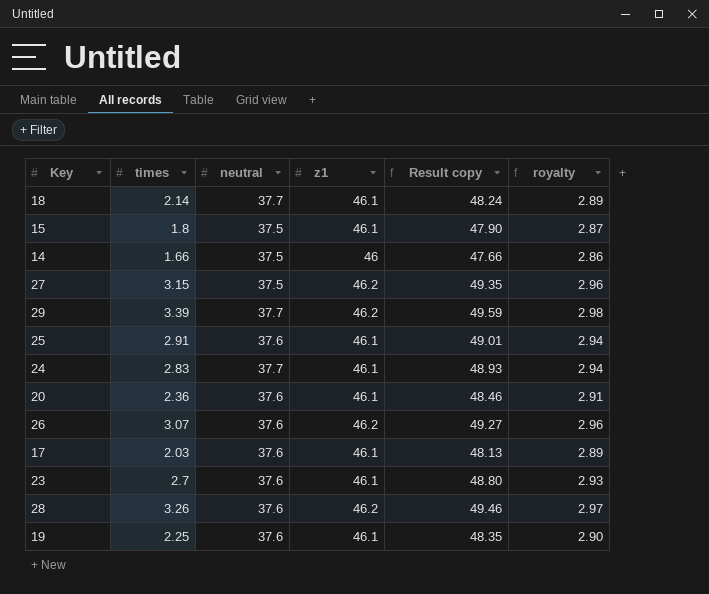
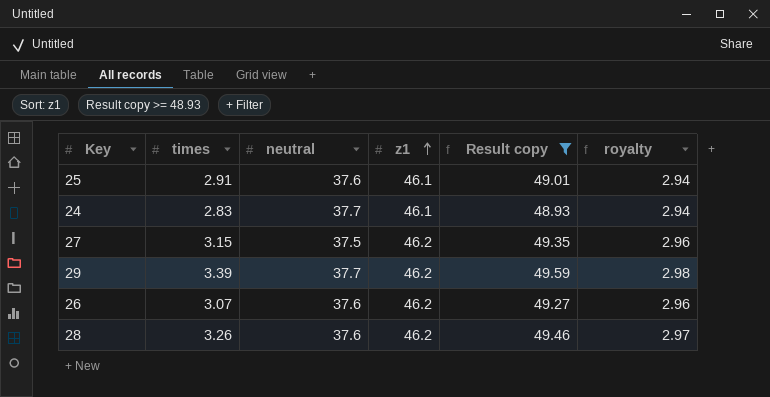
filter: none -> Result copy >= 48.93
row order: none -> z1 ascending

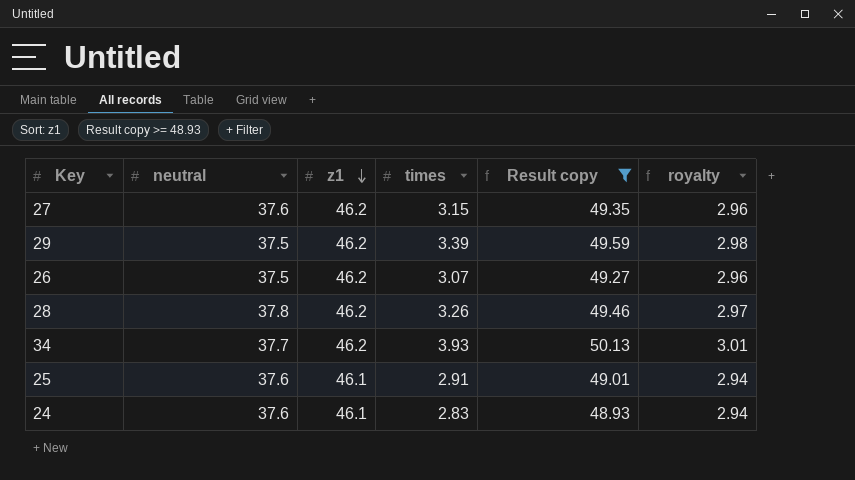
row order: z1 ascending -> z1 descending
column times | position: 2 -> 4
27 | neutral: 37.5 -> 37.6
29 | neutral: 37.7 -> 37.5
26 | neutral: 37.6 -> 37.5
28 | neutral: 37.6 -> 37.8
row 34: none -> 37.7 | 46.2 | 3.93 | 50.13 | 3.01
24 | neutral: 37.7 -> 37.6

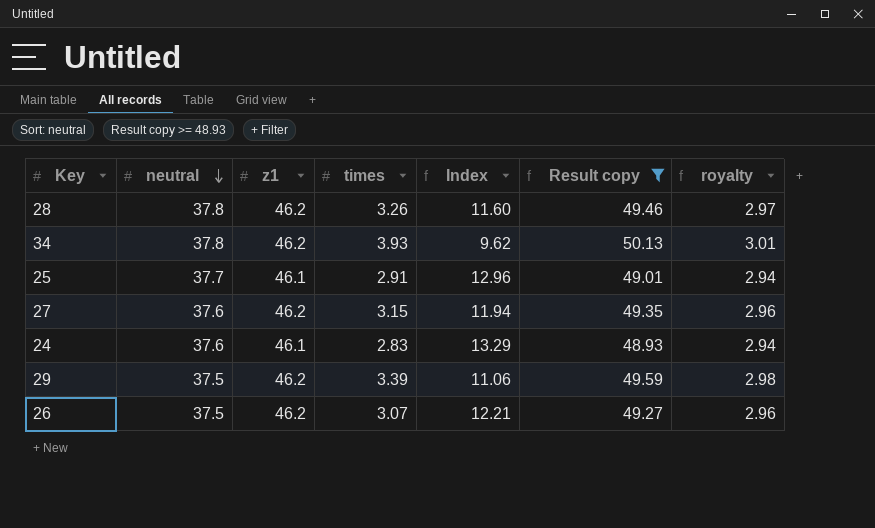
row order: z1 descending -> neutral descending
column Index | formula: none -> [neutral] / [times]
34 | neutral: 37.7 -> 37.8
25 | neutral: 37.6 -> 37.7

